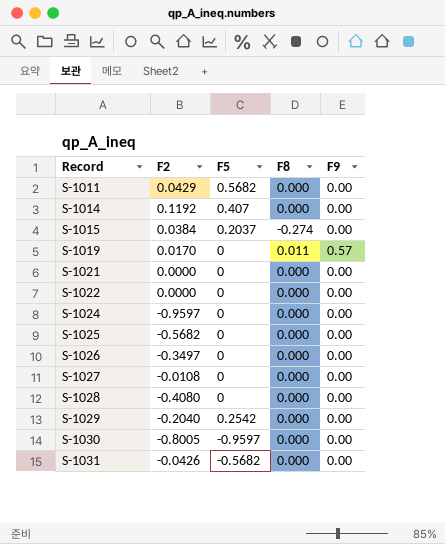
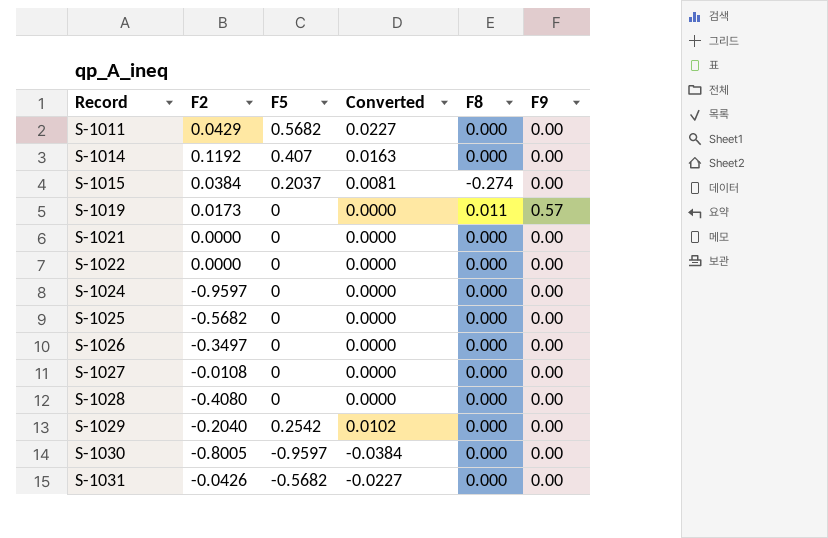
column Converted | formula: none -> [F5] * 0.04
S-1019 | F2: 0.0170 -> 0.0173

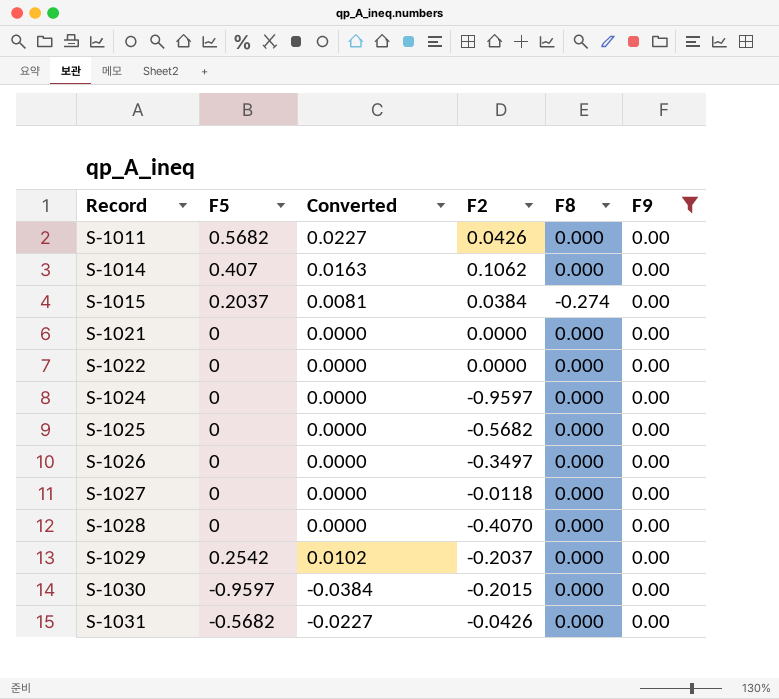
filter: none -> F9 = 0.00
column F2 | position: 2 -> 4
S-1011 | F2: 0.0429 -> 0.0426
S-1014 | F2: 0.1192 -> 0.1062
S-1027 | F2: -0.0108 -> -0.0118
S-1028 | F2: -0.4080 -> -0.4070
S-1029 | F2: -0.2040 -> -0.2037
S-1030 | F2: -0.8005 -> -0.2015

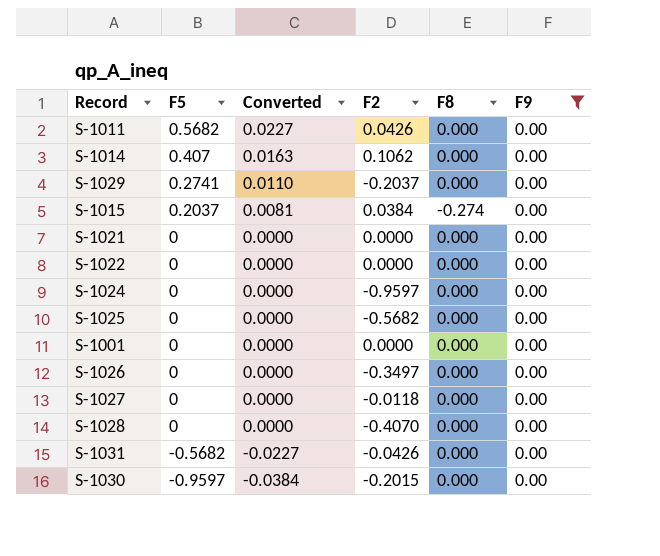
row order: Record ascending -> F5 descending
S-1029 | F5: 0.2542 -> 0.2741
S-1029 | Converted: 0.0102 -> 0.0110
row S-1001: none -> 0 | 0.0000 | 0.0000 | 0.000 | 0.00

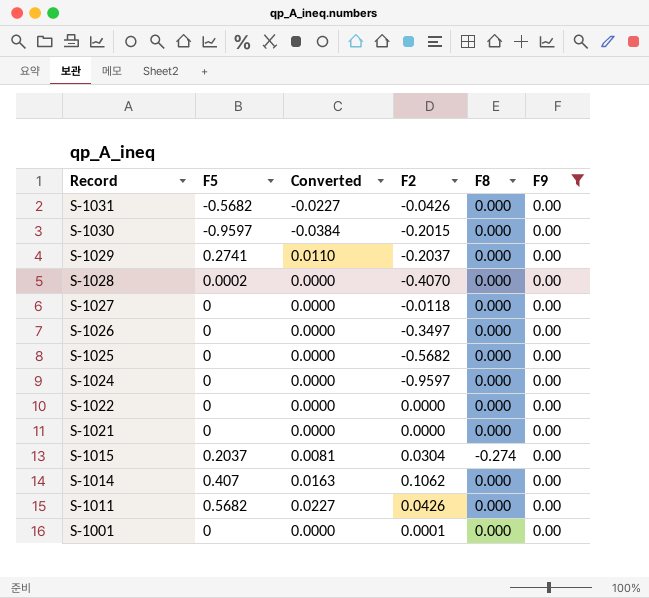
row order: F5 descending -> Record descending
S-1028 | F5: 0 -> 0.0002
S-1015 | F2: 0.0384 -> 0.0304
S-1001 | F2: 0.0000 -> 0.0001

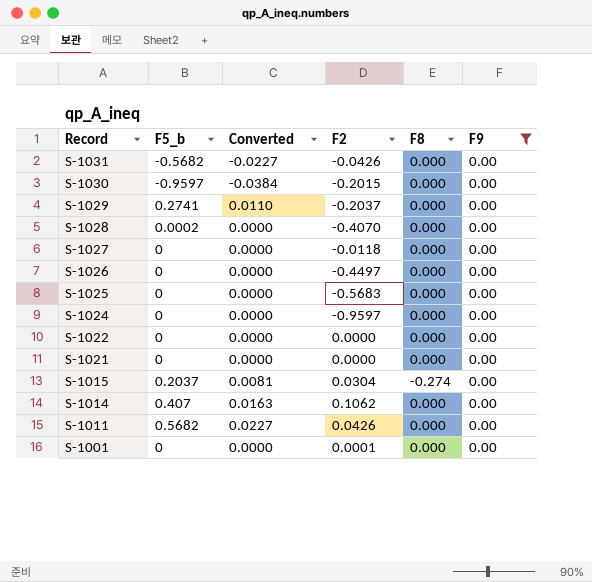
column name: F5 -> F5_b
S-1026 | F2: -0.3497 -> -0.4497
S-1025 | F2: -0.5682 -> -0.5683

